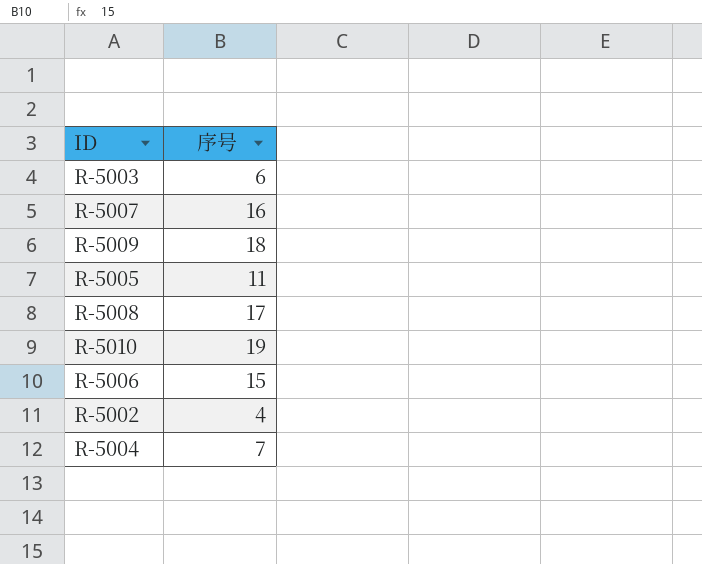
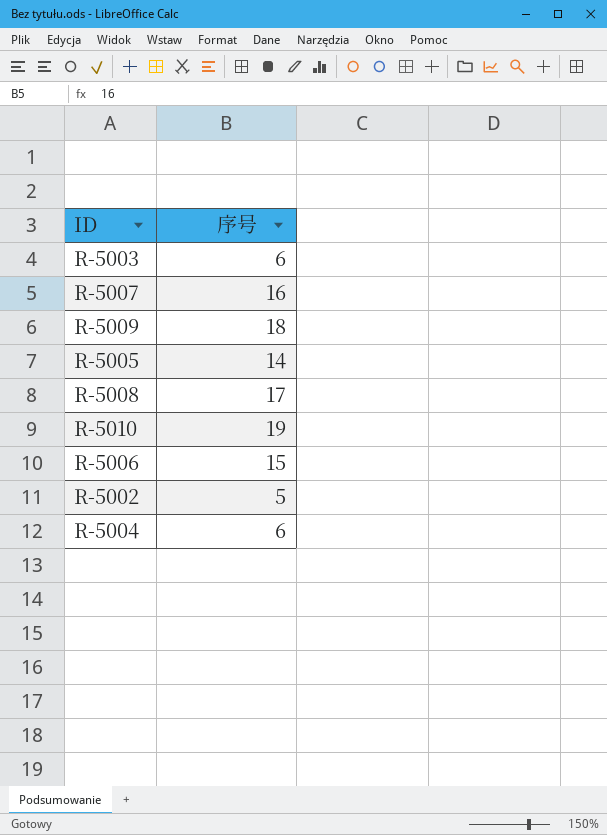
R-5005 | 序号: 11 -> 14
R-5002 | 序号: 4 -> 5
R-5004 | 序号: 7 -> 6

